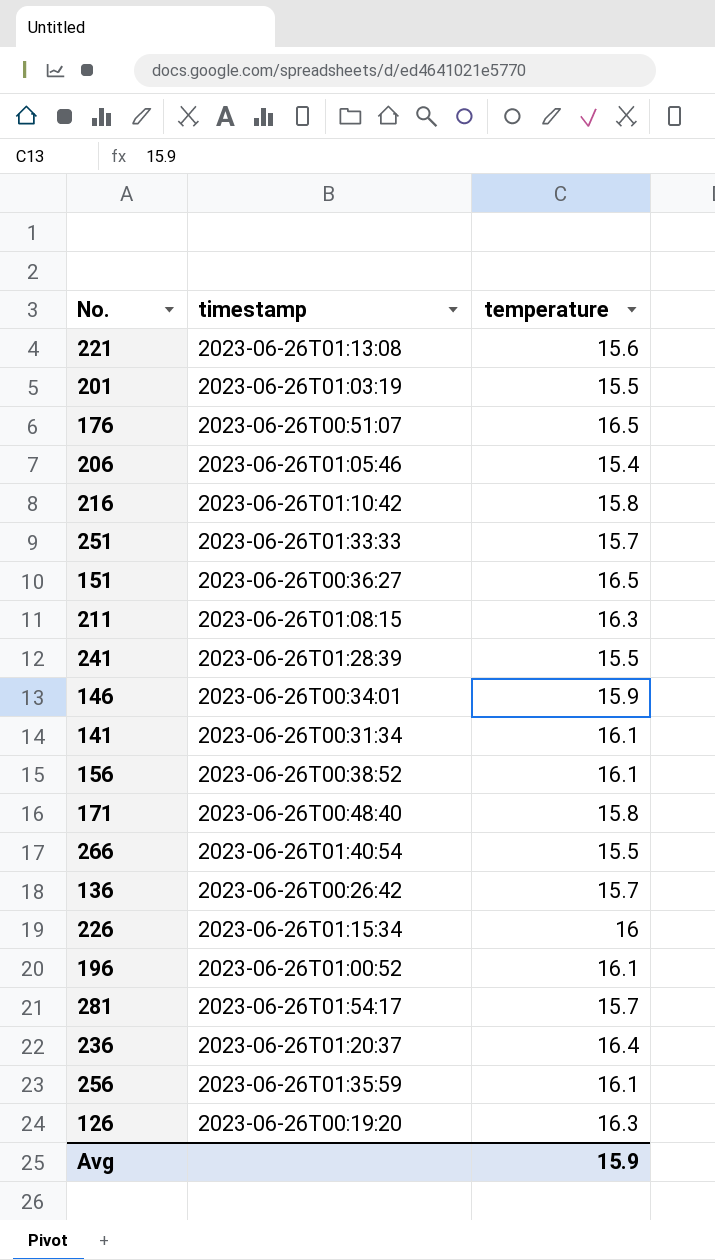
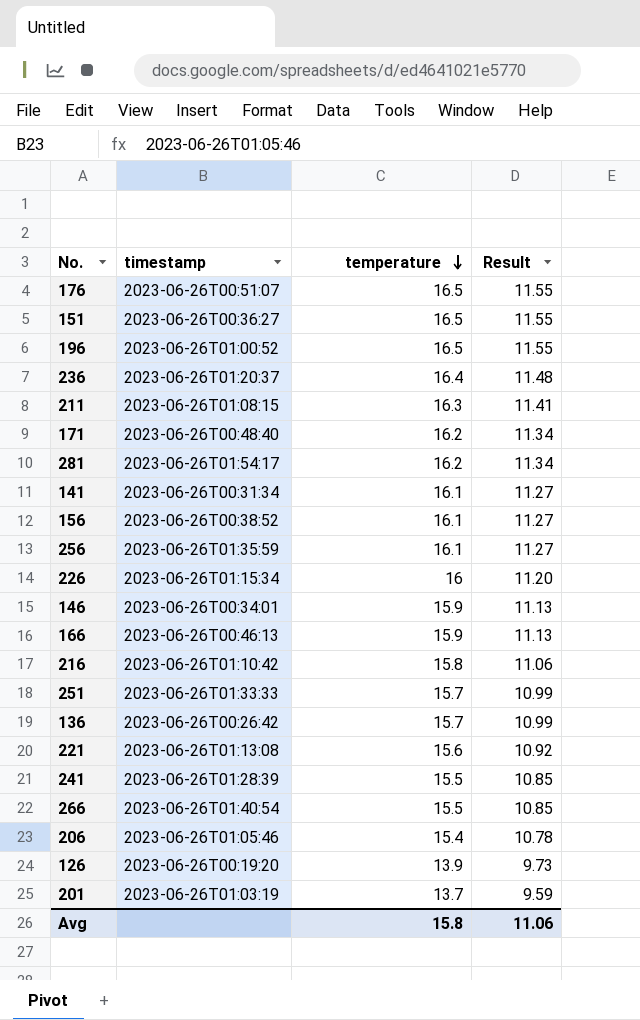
row order: none -> temperature descending
column Result | formula: none -> [temperature] * 0.7
196 | temperature: 16.1 -> 16.5
171 | temperature: 15.8 -> 16.2
281 | temperature: 15.7 -> 16.2
row 166: none -> 2023-06-26T00:46:13 | 15.9 | 11.13
126 | temperature: 16.3 -> 13.9
201 | temperature: 15.5 -> 13.7
Avg | temperature: 15.9 -> 15.8

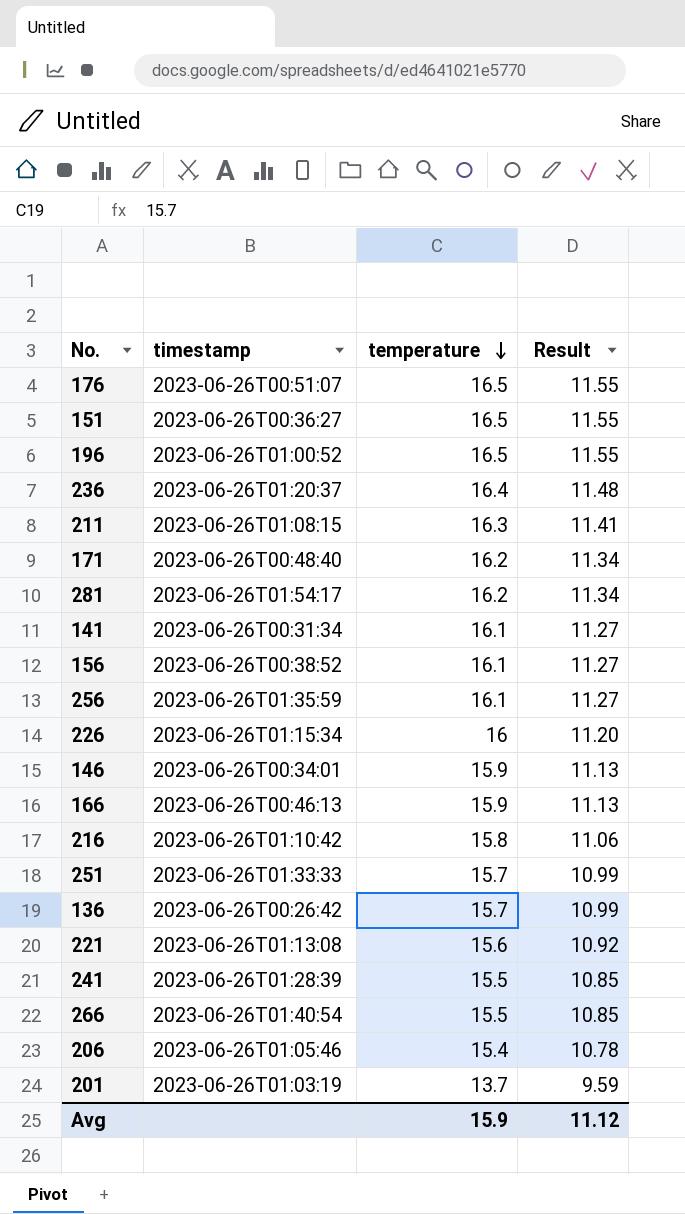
row 126: 2023-06-26T00:19:20 | 13.9 | 9.73 -> none
Avg | temperature: 15.8 -> 15.9
Avg | Result: 11.06 -> 11.12

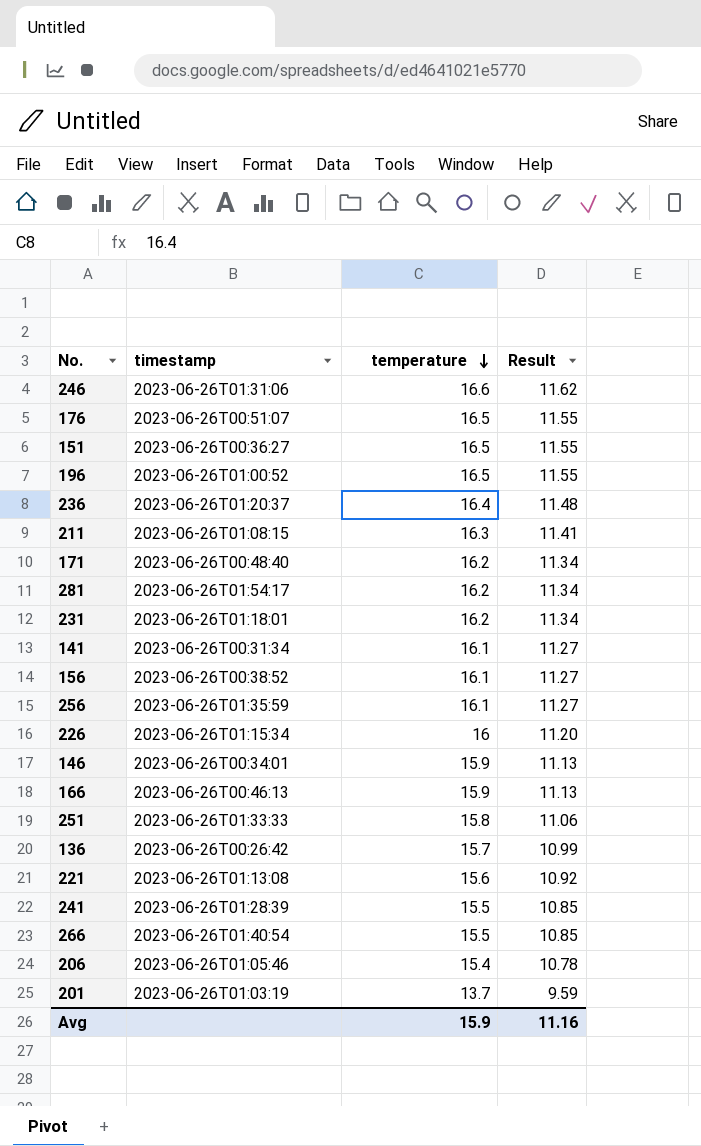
row 216: 2023-06-26T01:10:42 | 15.8 | 11.06 -> none
row 246: none -> 2023-06-26T01:31:06 | 16.6 | 11.62
row 231: none -> 2023-06-26T01:18:01 | 16.2 | 11.34
251 | temperature: 15.7 -> 15.8
251 | Result: 10.99 -> 11.06
Avg | Result: 11.12 -> 11.16

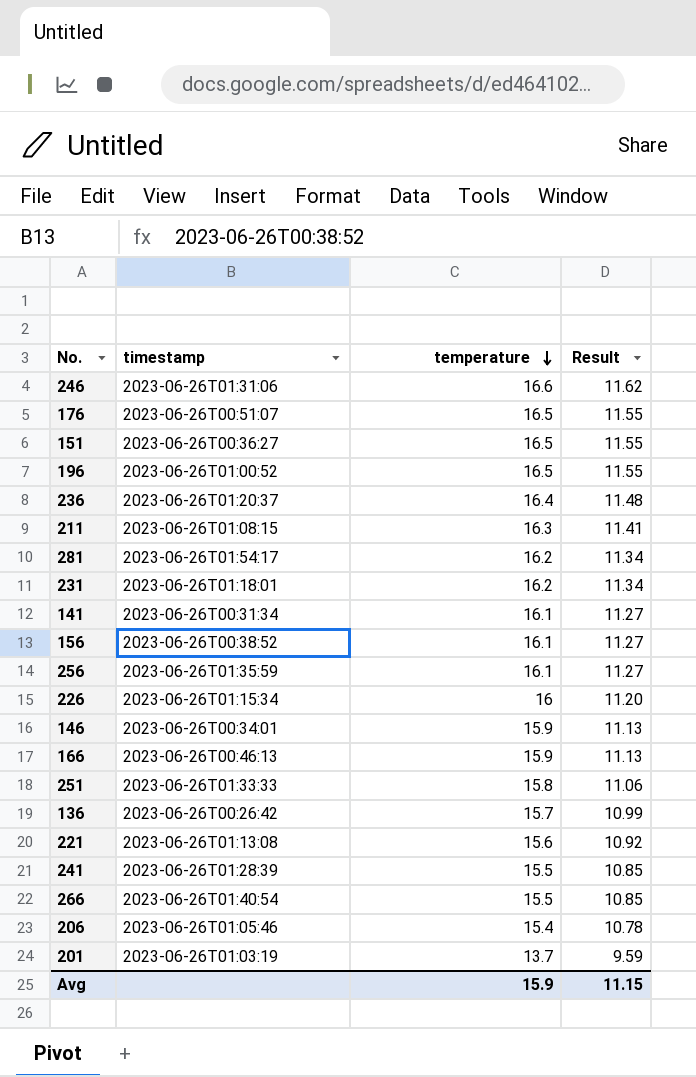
row 171: 2023-06-26T00:48:40 | 16.2 | 11.34 -> none
Avg | Result: 11.16 -> 11.15

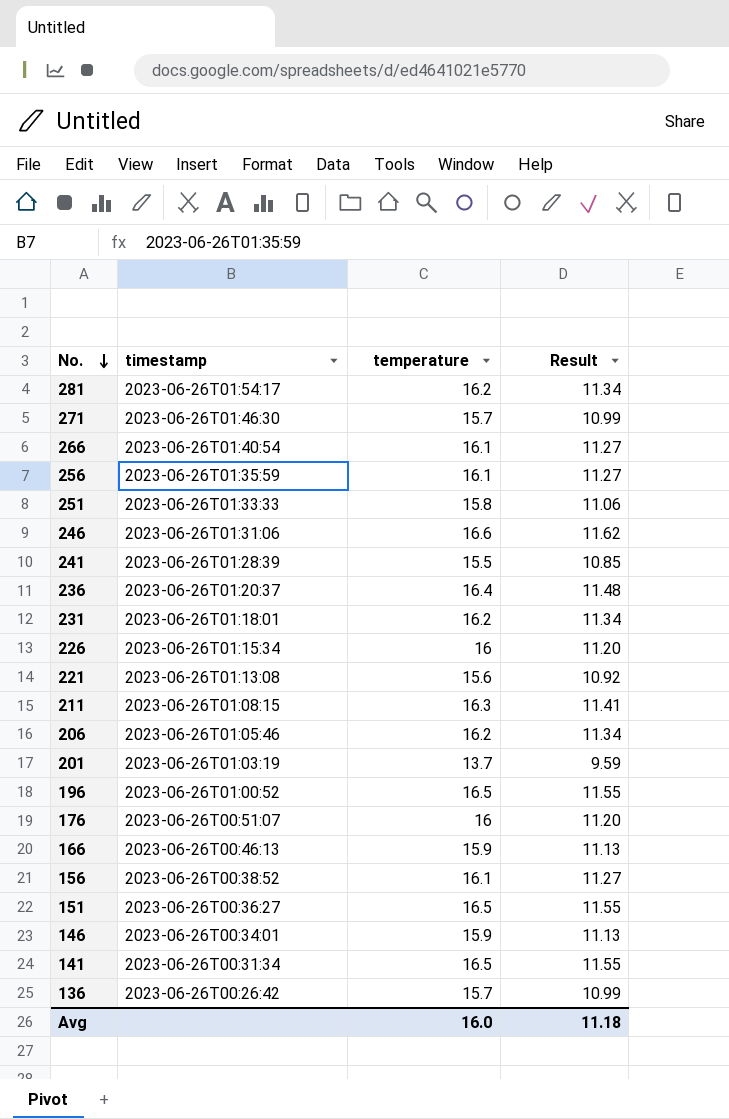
row order: temperature descending -> No. descending
row 271: none -> 2023-06-26T01:46:30 | 15.7 | 10.99
266 | temperature: 15.5 -> 16.1
266 | Result: 10.85 -> 11.27
206 | temperature: 15.4 -> 16.2
206 | Result: 10.78 -> 11.34
176 | temperature: 16.5 -> 16
176 | Result: 11.55 -> 11.20
141 | temperature: 16.1 -> 16.5
141 | Result: 11.27 -> 11.55
Avg | temperature: 15.9 -> 16.0
Avg | Result: 11.15 -> 11.18

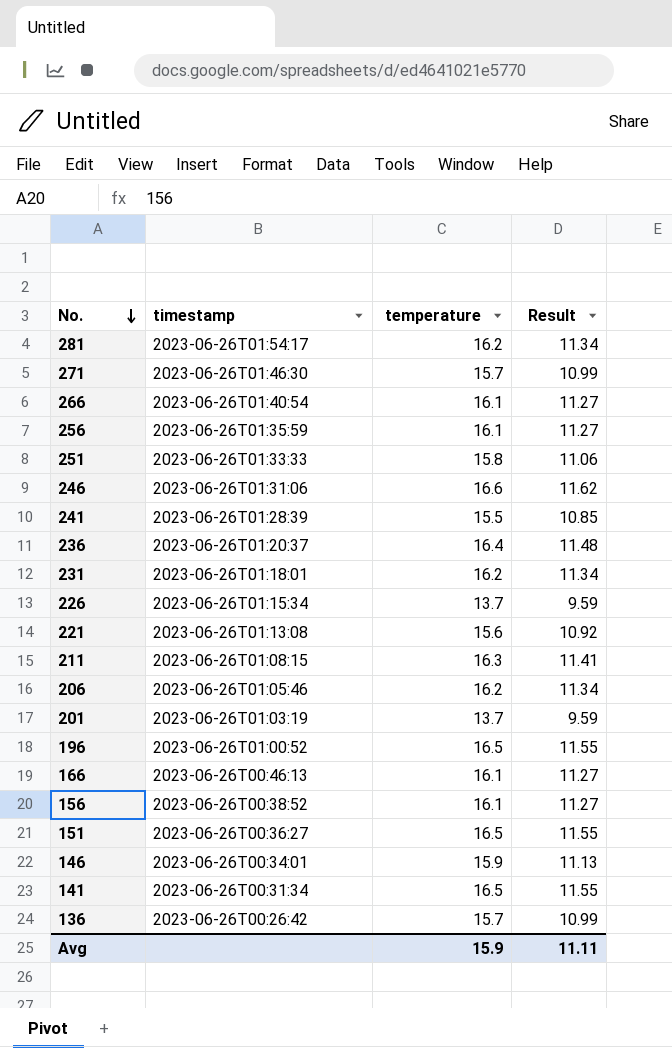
row 176: 2023-06-26T00:51:07 | 16 | 11.20 -> none
226 | temperature: 16 -> 13.7
226 | Result: 11.20 -> 9.59
166 | temperature: 15.9 -> 16.1
166 | Result: 11.13 -> 11.27
Avg | temperature: 16.0 -> 15.9
Avg | Result: 11.18 -> 11.11

